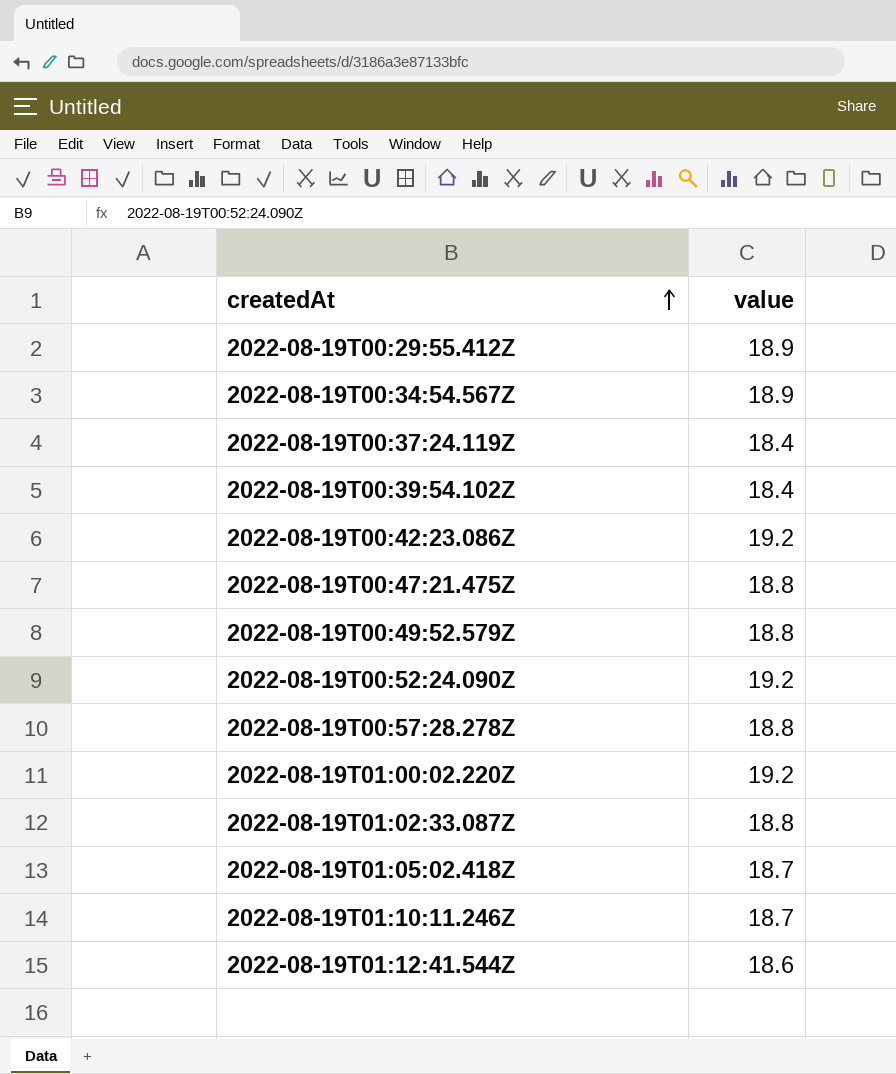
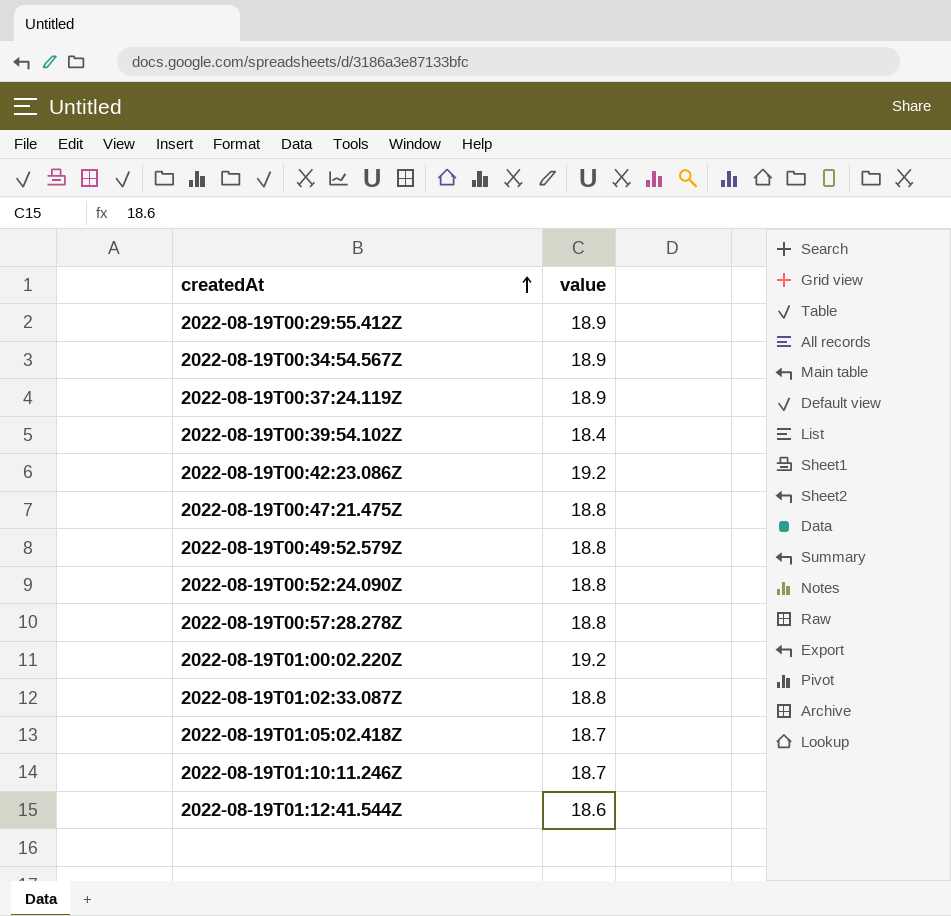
2022-08-19T00:37:24.119Z | value: 18.4 -> 18.9
2022-08-19T00:52:24.090Z | value: 19.2 -> 18.8

